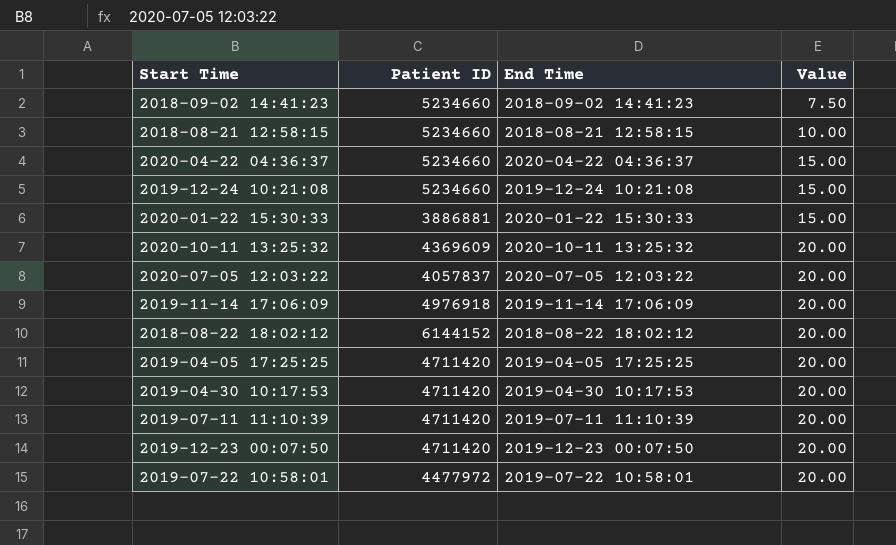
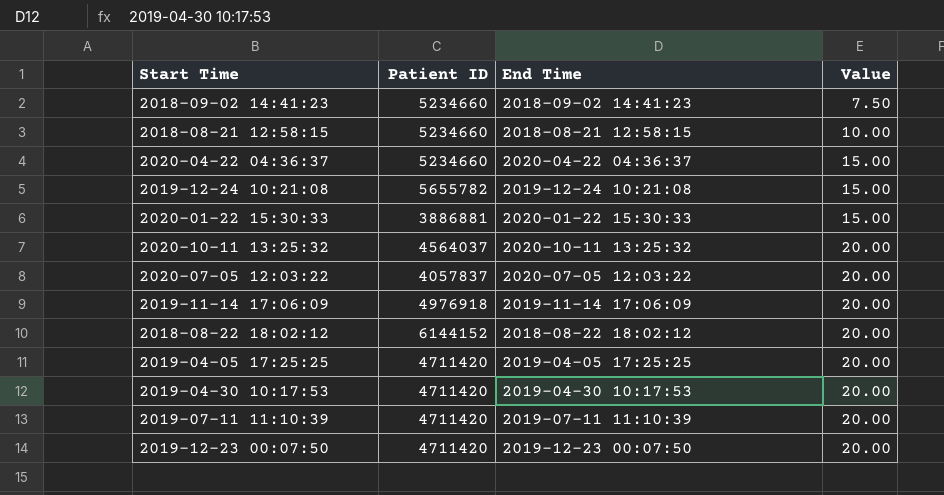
row 2019-07-22 10:58:01: 4477972 | 2019-07-22 10:58:01 | 20.00 -> none
2019-12-24 10:21:08 | Patient ID: 5234660 -> 5655782
2020-10-11 13:25:32 | Patient ID: 4369609 -> 4564037

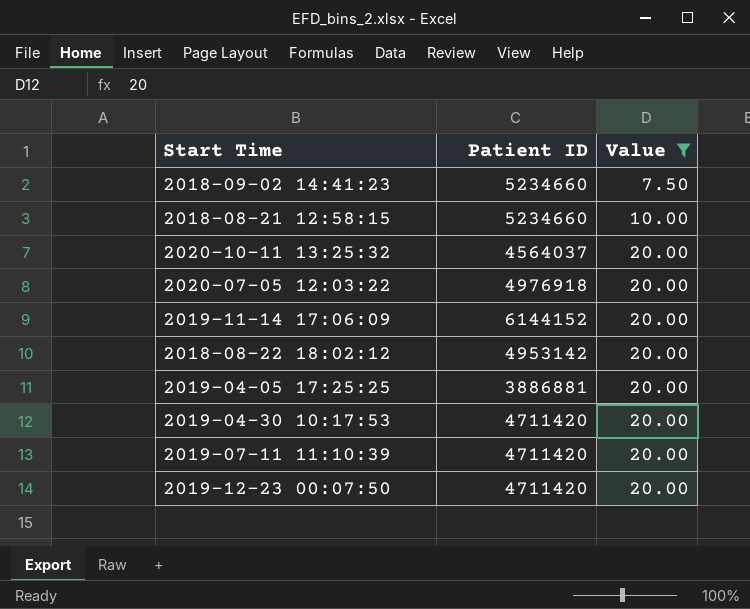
filter: none -> Value != 15.00
column End Time | position: 3 -> none
2020-07-05 12:03:22 | Patient ID: 4057837 -> 4976918
2019-11-14 17:06:09 | Patient ID: 4976918 -> 6144152
2018-08-22 18:02:12 | Patient ID: 6144152 -> 4953142
2019-04-05 17:25:25 | Patient ID: 4711420 -> 3886881

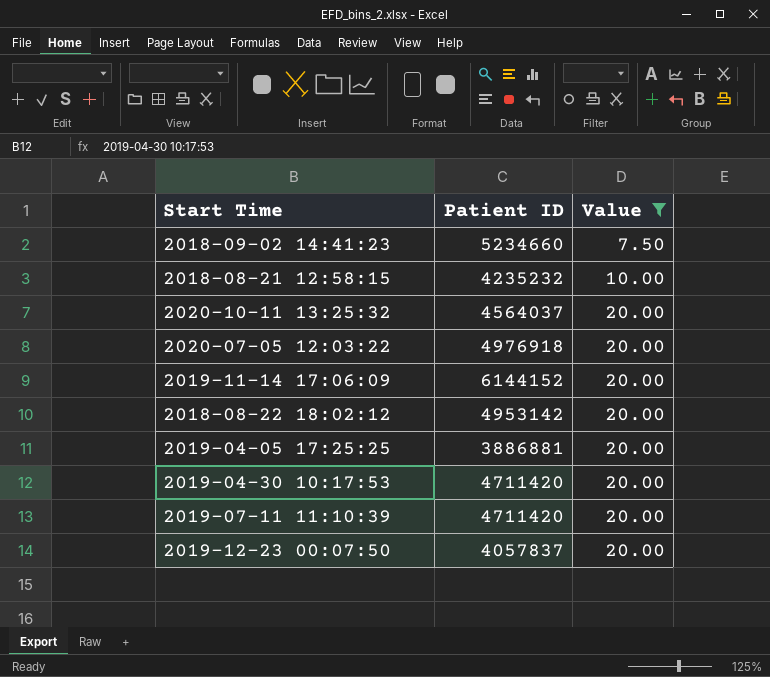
2018-08-21 12:58:15 | Patient ID: 5234660 -> 4235232
2019-12-23 00:07:50 | Patient ID: 4711420 -> 4057837

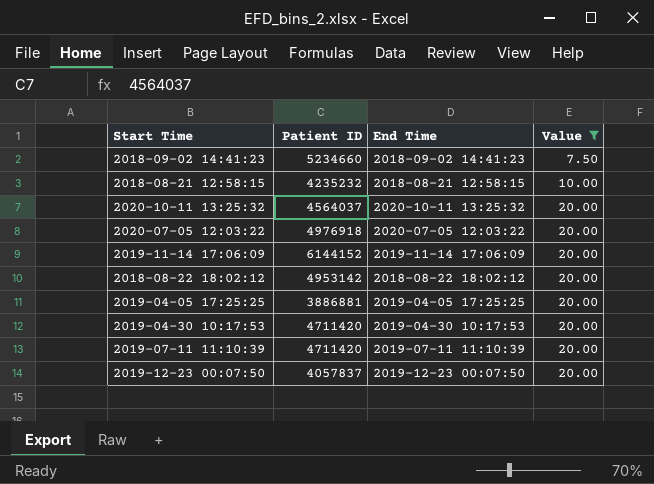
column End Time | position: none -> 3

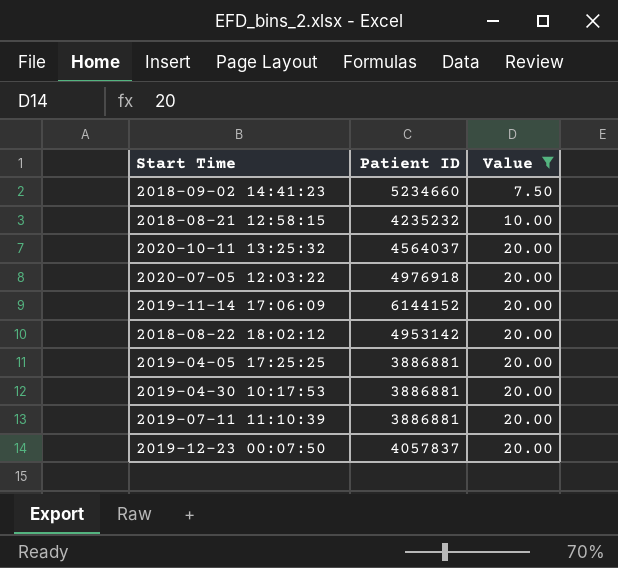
column End Time | position: 3 -> none
2019-04-30 10:17:53 | Patient ID: 4711420 -> 3886881
2019-07-11 11:10:39 | Patient ID: 4711420 -> 3886881

